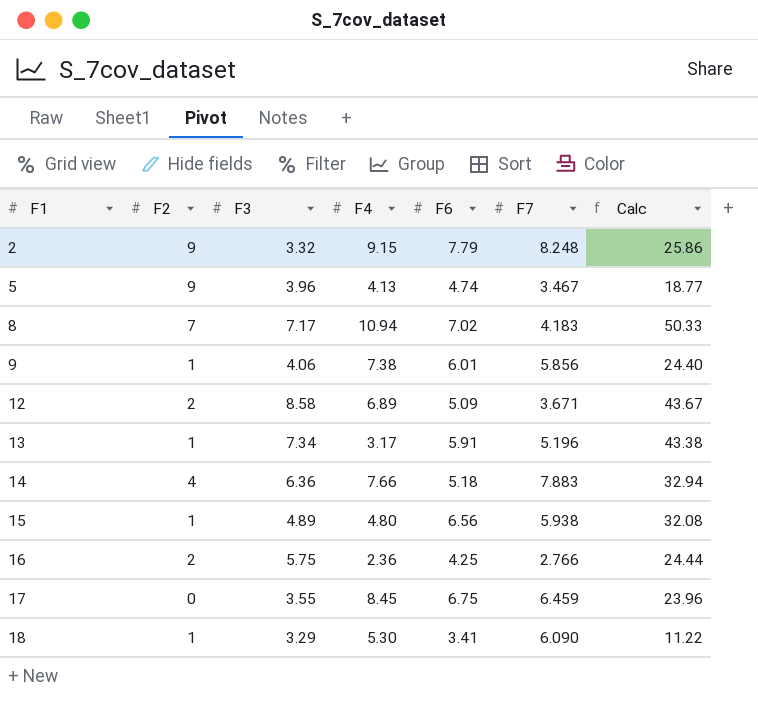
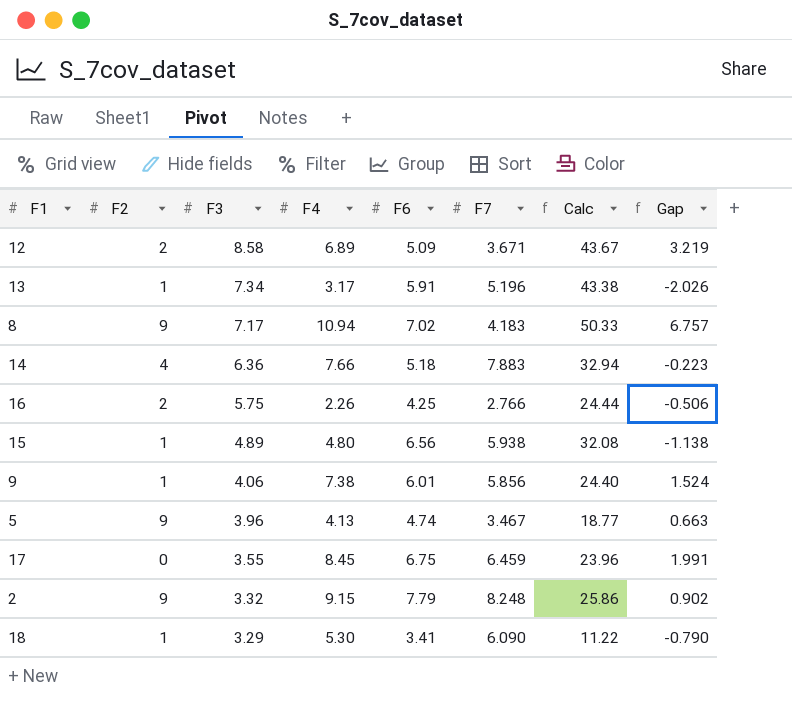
row order: F1 ascending -> F3 descending
column Gap | formula: none -> [F4] - [F7]
8 | F2: 7 -> 9
16 | F4: 2.36 -> 2.26

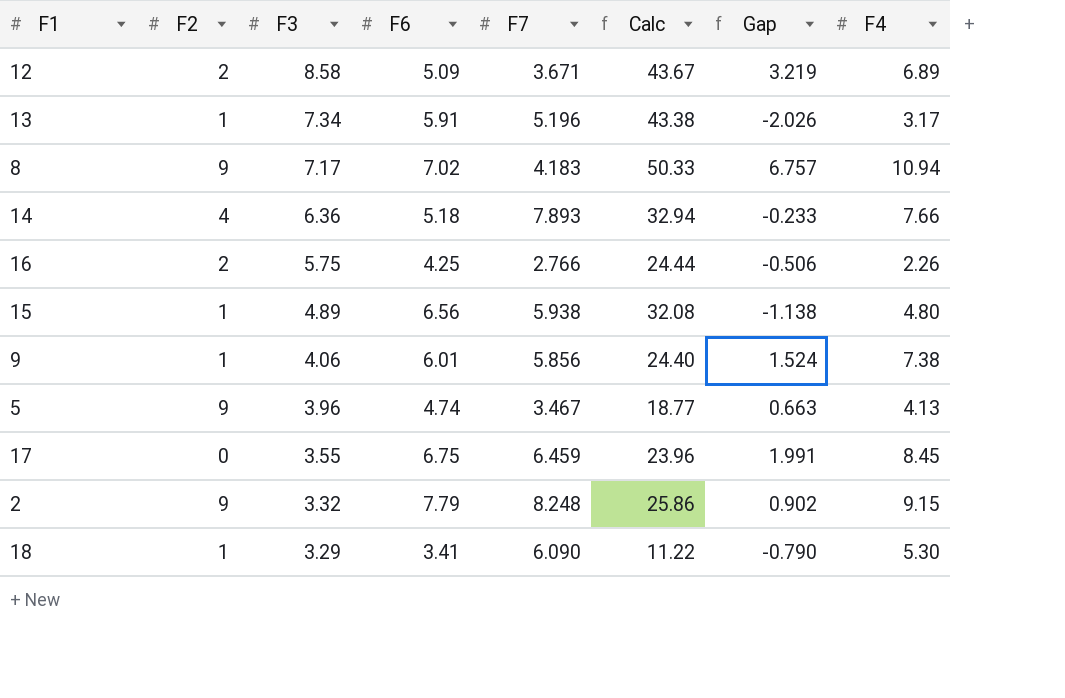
column F4 | position: 4 -> 8
14 | F7: 7.883 -> 7.893
14 | Gap: -0.223 -> -0.233

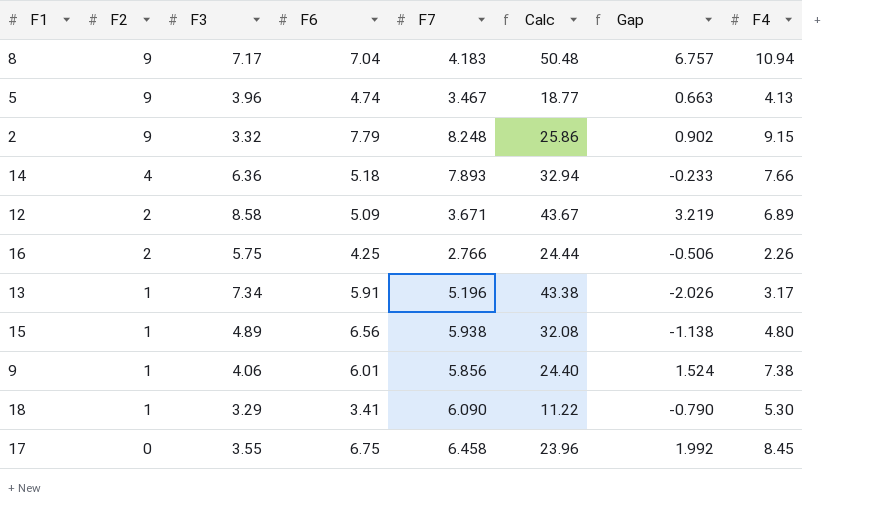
row order: F3 descending -> F2 descending
8 | F6: 7.02 -> 7.04
8 | Calc: 50.33 -> 50.48
17 | F7: 6.459 -> 6.458
17 | Gap: 1.991 -> 1.992

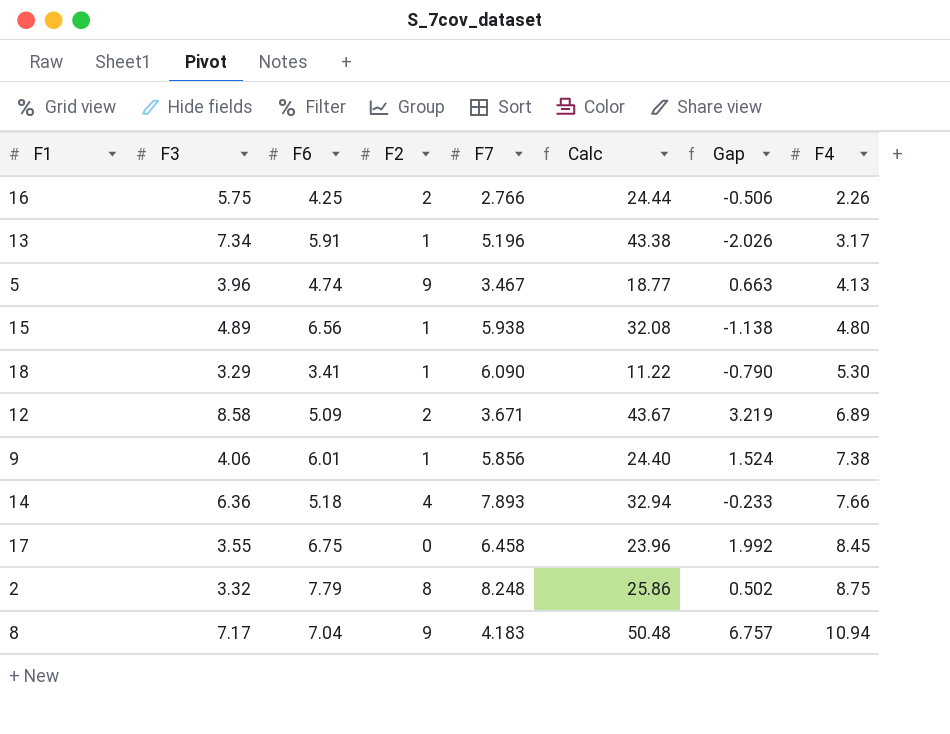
row order: F2 descending -> F4 ascending
column F2 | position: 2 -> 4
2 | F2: 9 -> 8
2 | Gap: 0.902 -> 0.502
2 | F4: 9.15 -> 8.75

